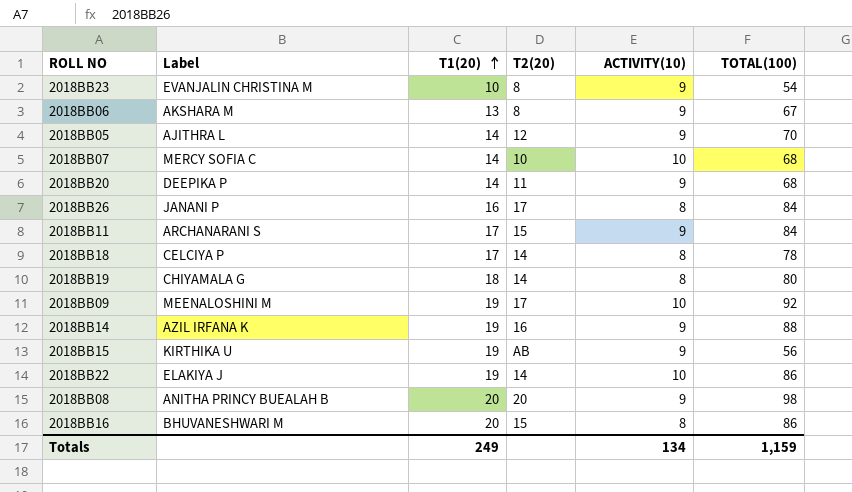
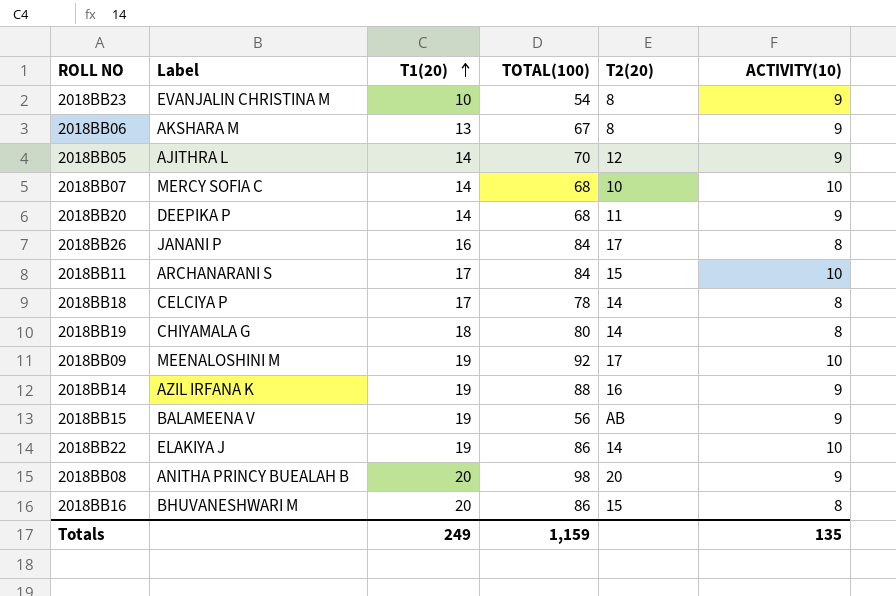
column TOTAL(100) | position: 6 -> 4
2018BB11 | ACTIVITY(10): 9 -> 10
2018BB15 | Label: KIRTHIKA U -> BALAMEENA V
Totals | ACTIVITY(10): 134 -> 135

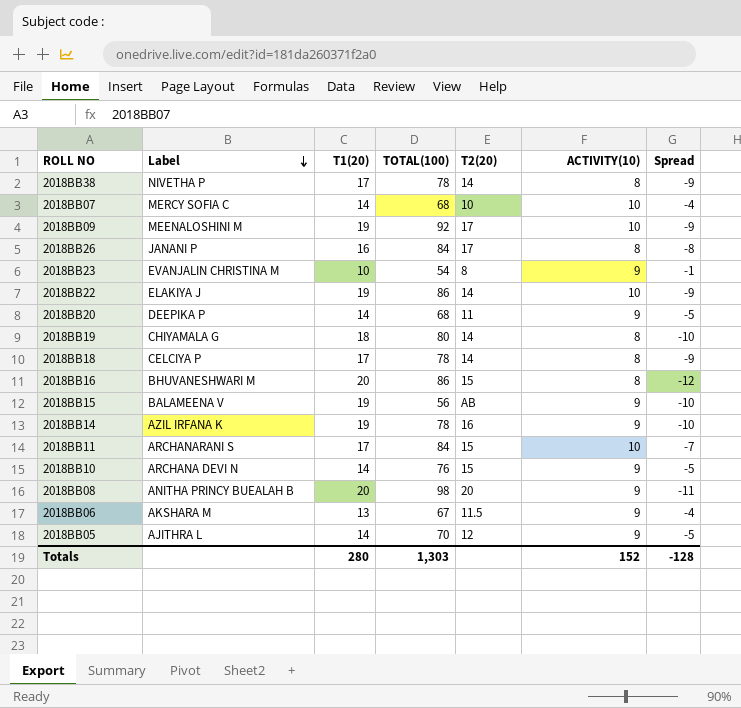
row order: T1(20) ascending -> Label descending
column Spread | formula: none -> [ACTIVITY(10)] - [T1(20)]
row 2018BB38: none -> NIVETHA P | 17 | 78 | 14 | 8 | -9
2018BB14 | TOTAL(100): 88 -> 78
row 2018BB10: none -> ARCHANA DEVI N | 14 | 76 | 15 | 9 | -5
2018BB06 | T2(20): 8 -> 11.5
Totals | T1(20): 249 -> 280
Totals | TOTAL(100): 1,159 -> 1,303
Totals | ACTIVITY(10): 135 -> 152

